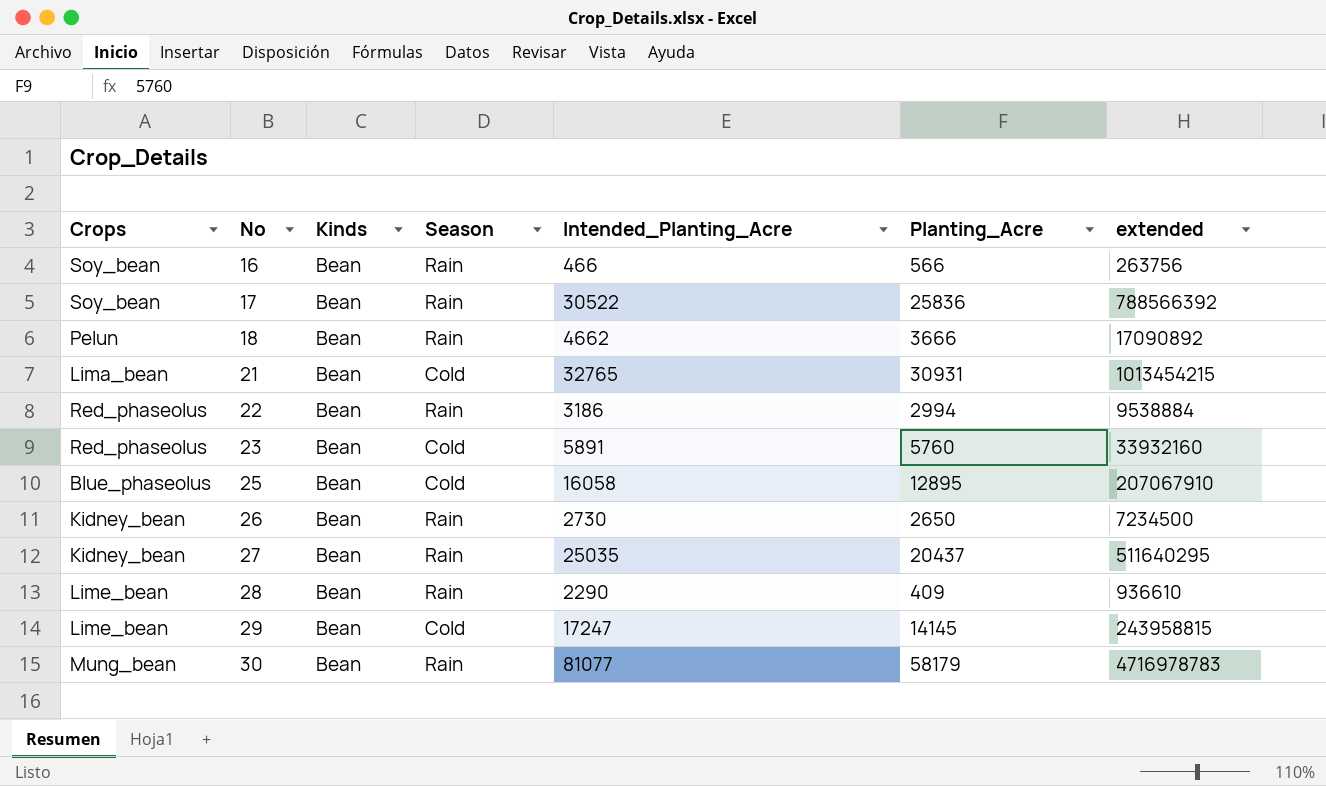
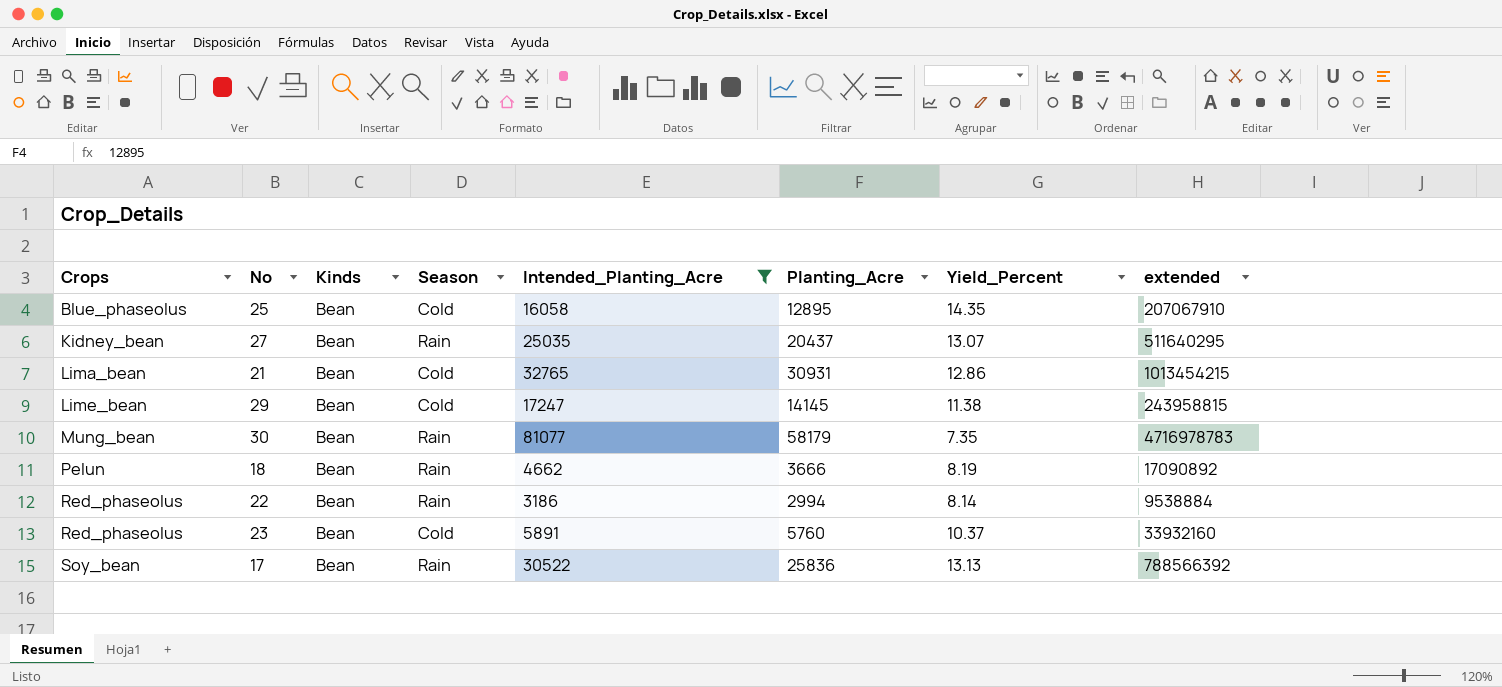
filter: none -> Intended_Planting_Acre >= 3186
row order: No ascending -> Crops ascending
column Yield_Percent | position: none -> 7

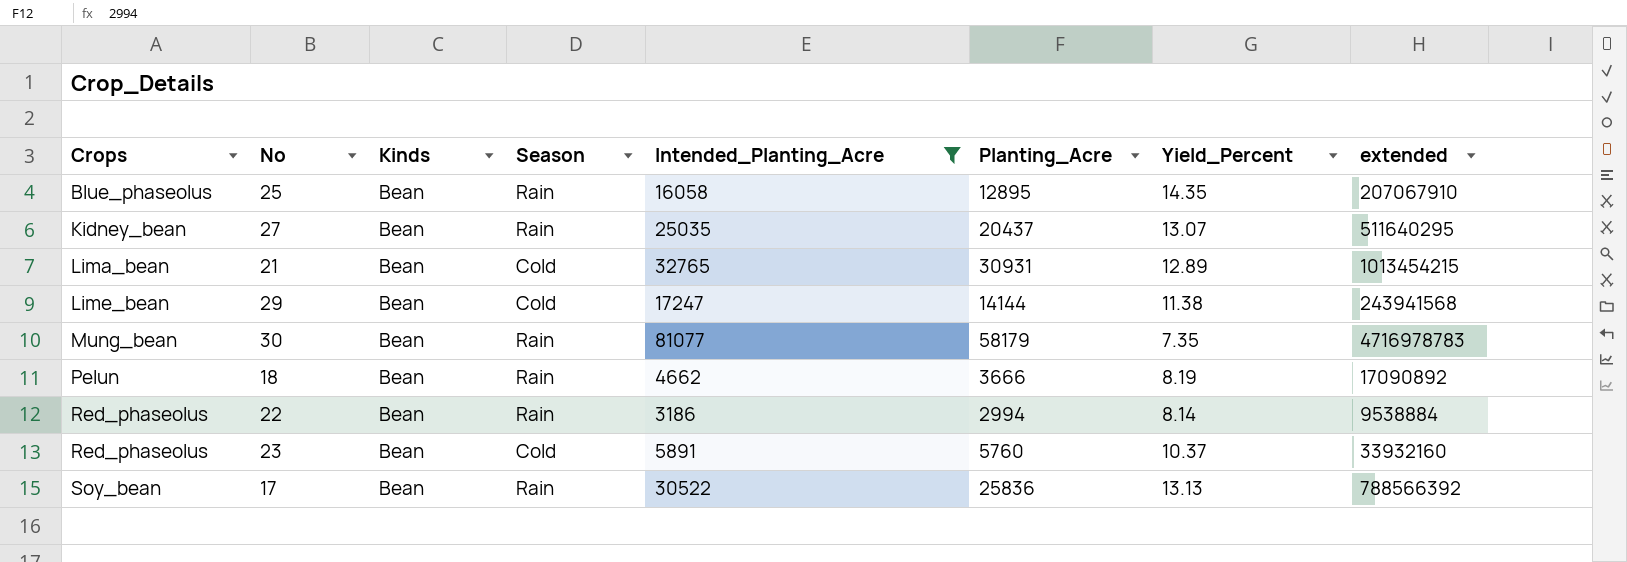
25 | Season: Cold -> Rain
21 | Yield_Percent: 12.86 -> 12.89
29 | Planting_Acre: 14145 -> 14144
29 | extended: 243958815 -> 243941568

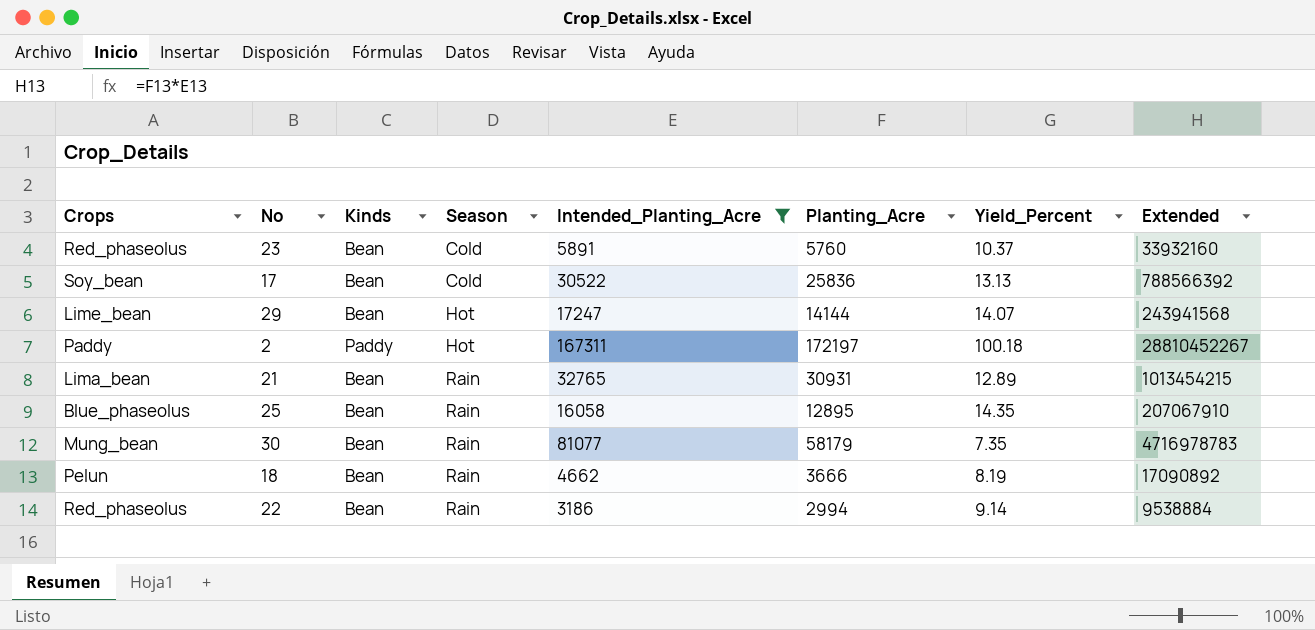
row order: Crops ascending -> Season ascending
column name: extended -> Extended
row 27: Kidney_bean | Bean | Rain | 25035 | 20437 | 13.07 | 511640295 -> none
17 | Season: Rain -> Cold
29 | Season: Cold -> Hot
29 | Yield_Percent: 11.38 -> 14.07
row 2: none -> Paddy | Paddy | Hot | 167311 | 172197 | 100.18 | 28810452267
21 | Season: Cold -> Rain
22 | Yield_Percent: 8.14 -> 9.14

